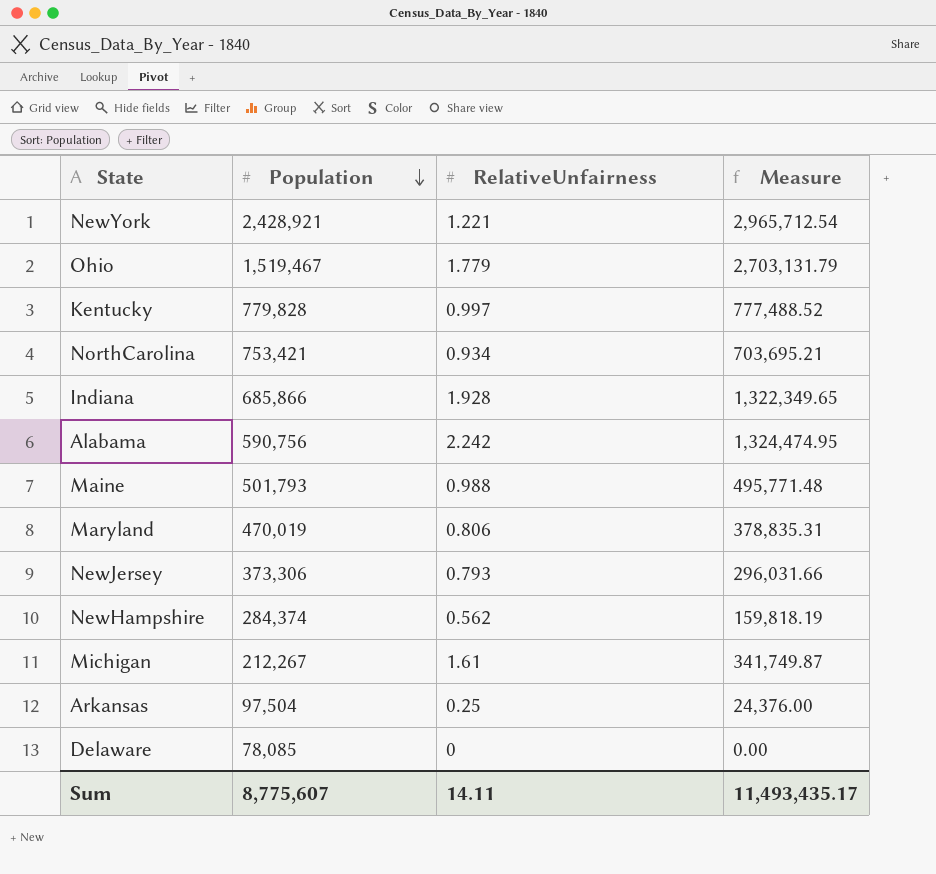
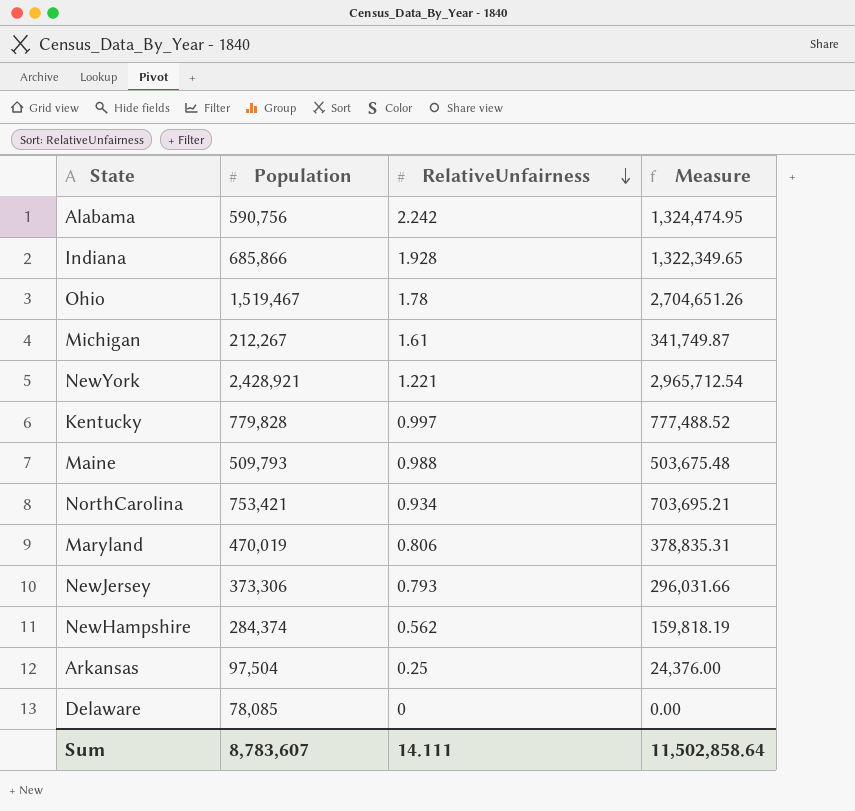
row order: Population descending -> RelativeUnfairness descending
Ohio | RelativeUnfairness: 1.779 -> 1.78
Ohio | Measure: 2,703,131.79 -> 2,704,651.26
Maine | Population: 501,793 -> 509,793
Maine | Measure: 495,771.48 -> 503,675.48
Sum | Population: 8,775,607 -> 8,783,607
Sum | RelativeUnfairness: 14.11 -> 14.111
Sum | Measure: 11,493,435.17 -> 11,502,858.64

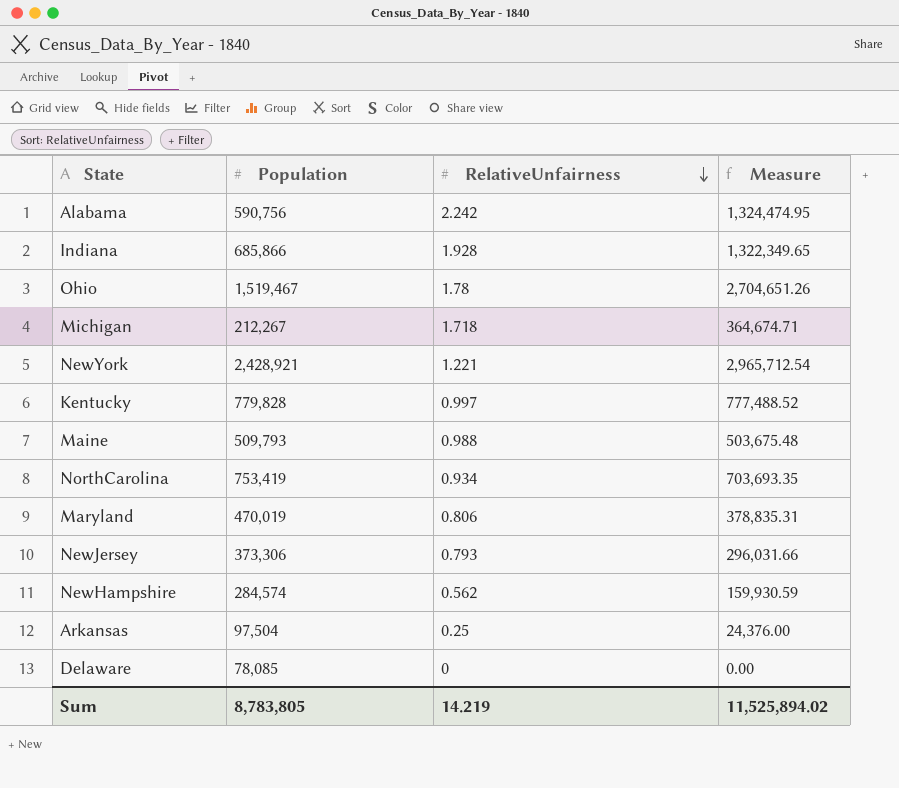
Michigan | RelativeUnfairness: 1.61 -> 1.718
Michigan | Measure: 341,749.87 -> 364,674.71
NorthCarolina | Population: 753,421 -> 753,419
NorthCarolina | Measure: 703,695.21 -> 703,693.35
NewHampshire | Population: 284,374 -> 284,574
NewHampshire | Measure: 159,818.19 -> 159,930.59
Sum | Population: 8,783,607 -> 8,783,805
Sum | RelativeUnfairness: 14.111 -> 14.219
Sum | Measure: 11,502,858.64 -> 11,525,894.02

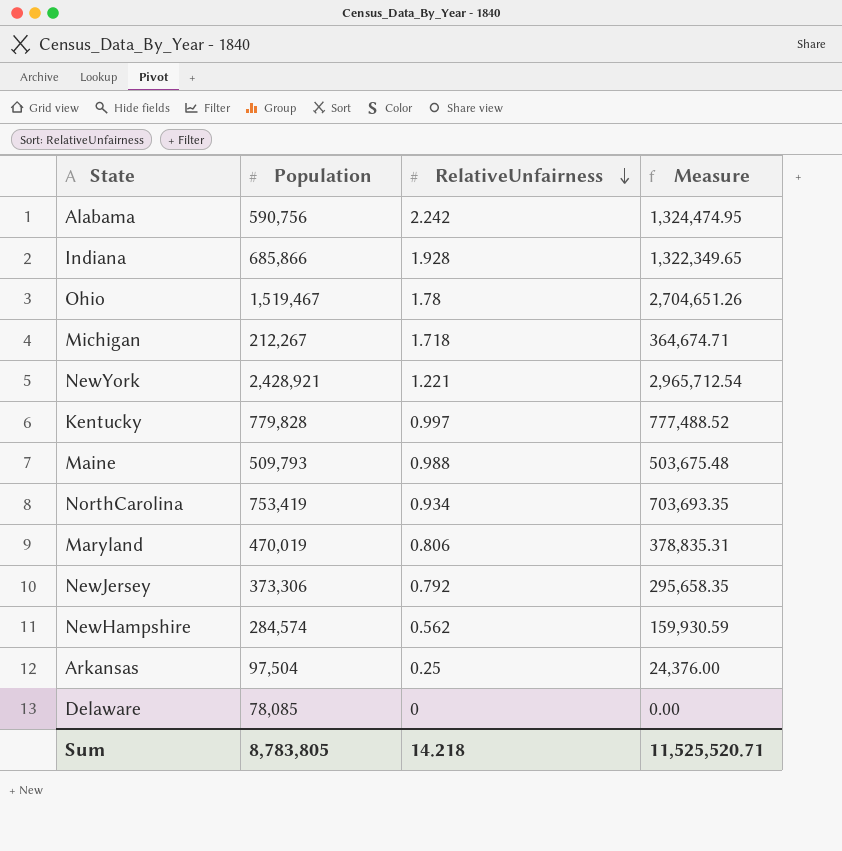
NewJersey | RelativeUnfairness: 0.793 -> 0.792
NewJersey | Measure: 296,031.66 -> 295,658.35
Sum | RelativeUnfairness: 14.219 -> 14.218
Sum | Measure: 11,525,894.02 -> 11,525,520.71

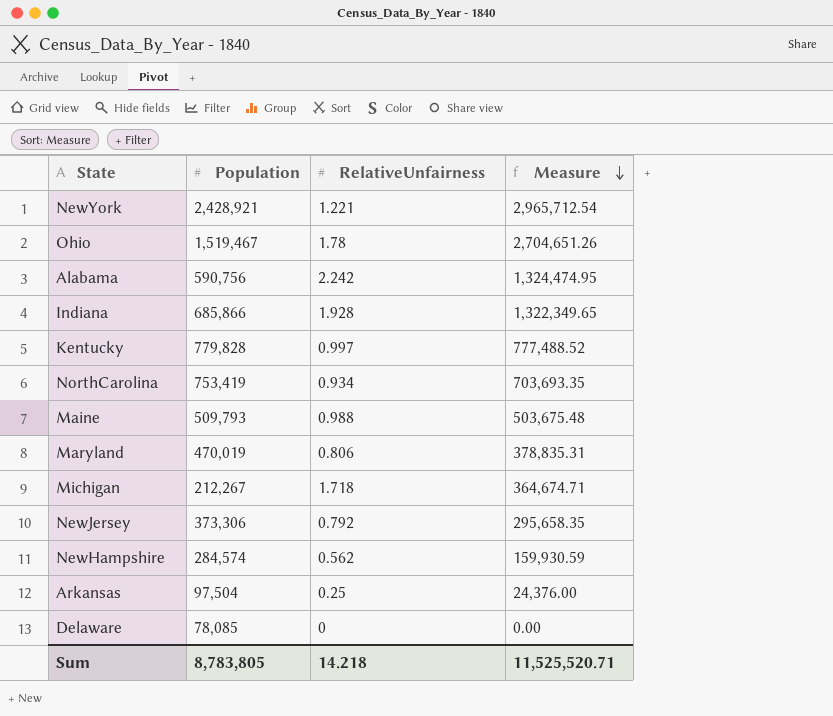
row order: RelativeUnfairness descending -> Measure descending

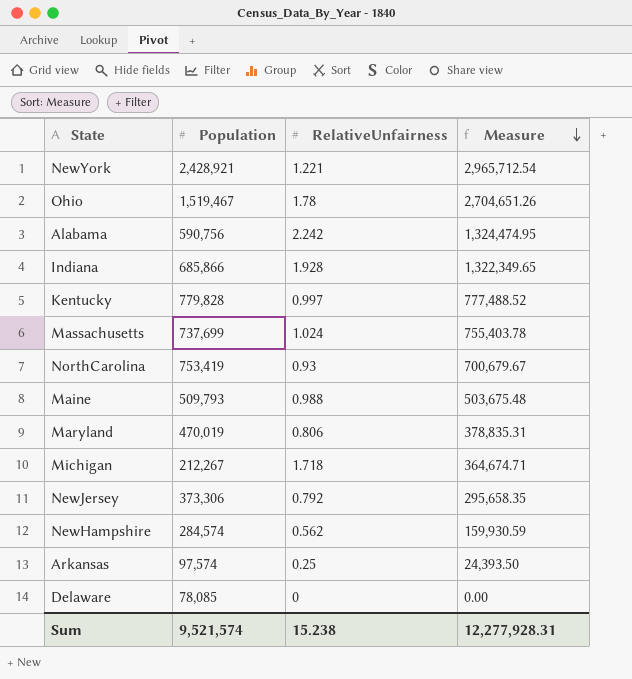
row Massachusetts: none -> 737,699 | 1.024 | 755,403.78
NorthCarolina | RelativeUnfairness: 0.934 -> 0.93
NorthCarolina | Measure: 703,693.35 -> 700,679.67
Arkansas | Population: 97,504 -> 97,574
Arkansas | Measure: 24,376.00 -> 24,393.50
Sum | Population: 8,783,805 -> 9,521,574
Sum | RelativeUnfairness: 14.218 -> 15.238
Sum | Measure: 11,525,520.71 -> 12,277,928.31

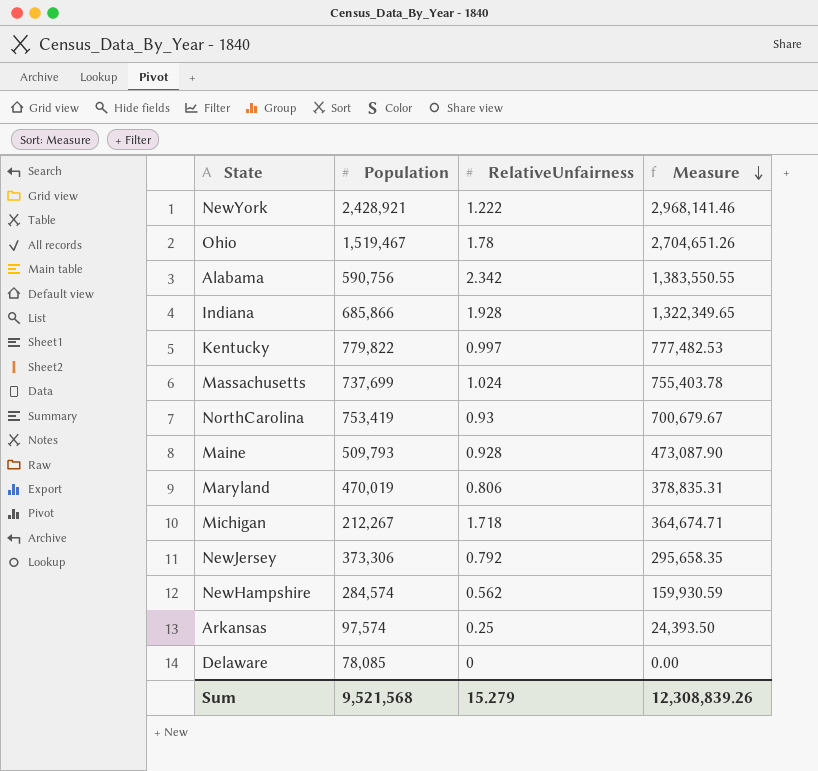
NewYork | RelativeUnfairness: 1.221 -> 1.222
NewYork | Measure: 2,965,712.54 -> 2,968,141.46
Alabama | RelativeUnfairness: 2.242 -> 2.342
Alabama | Measure: 1,324,474.95 -> 1,383,550.55
Kentucky | Population: 779,828 -> 779,822
Kentucky | Measure: 777,488.52 -> 777,482.53
Maine | RelativeUnfairness: 0.988 -> 0.928
Maine | Measure: 503,675.48 -> 473,087.90
Sum | Population: 9,521,574 -> 9,521,568
Sum | RelativeUnfairness: 15.238 -> 15.279
Sum | Measure: 12,277,928.31 -> 12,308,839.26

